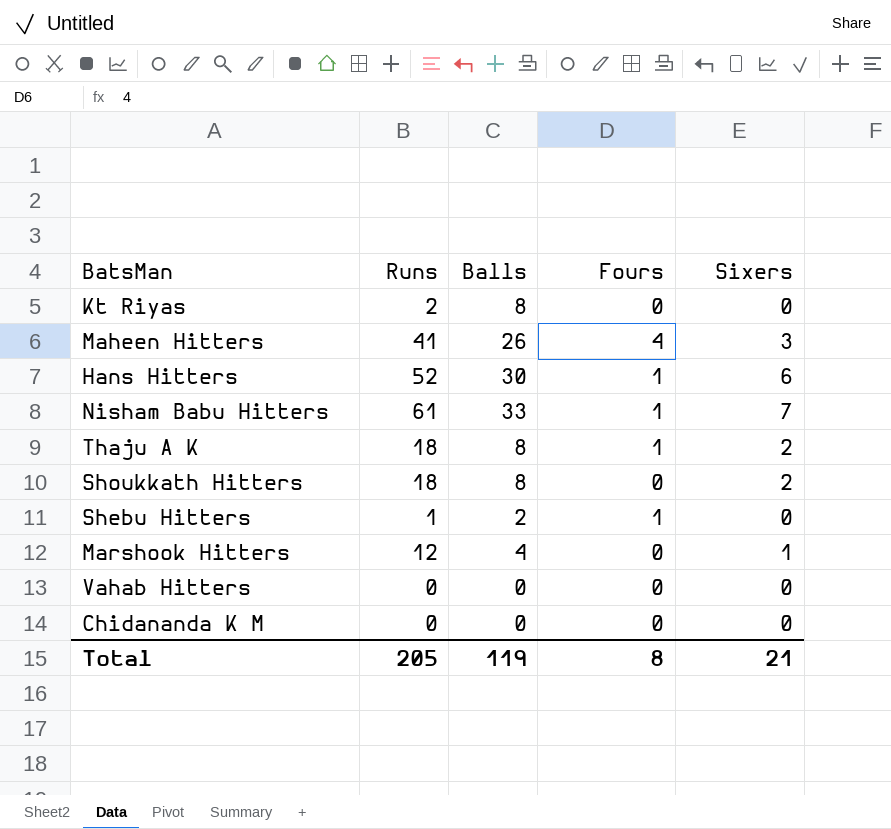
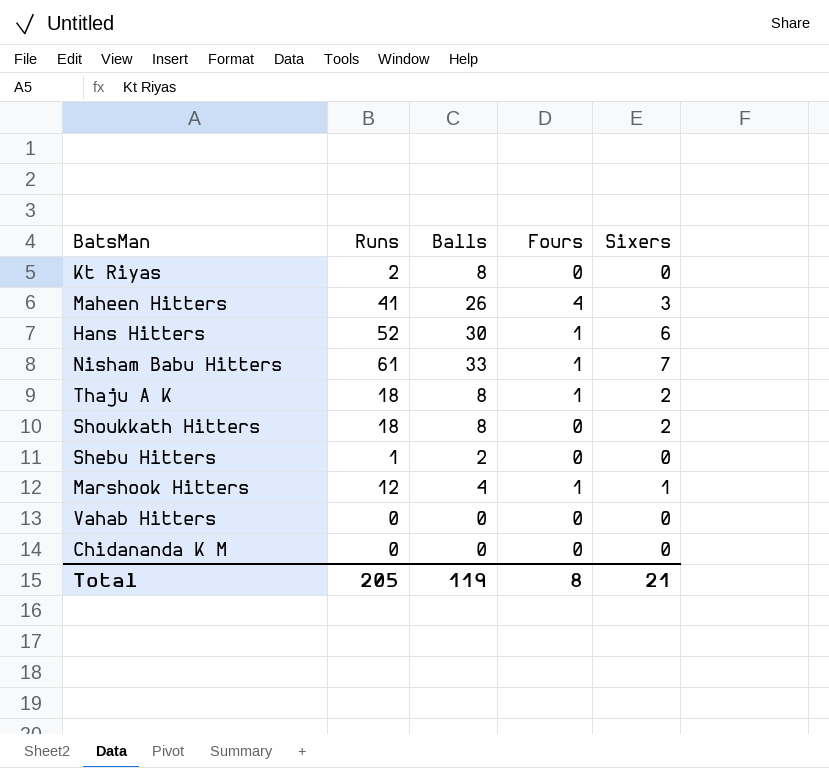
Shebu Hitters | Fours: 1 -> 0
Marshook Hitters | Fours: 0 -> 1

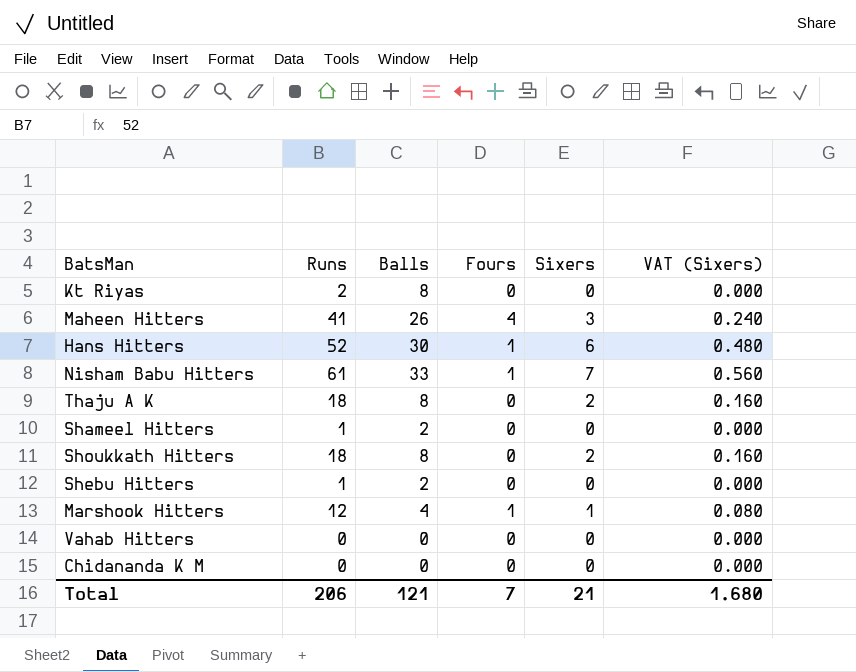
column VAT (Sixers) | formula: none -> [Sixers] * 0.08
Thaju A K | Fours: 1 -> 0
row Shameel Hitters: none -> 1 | 2 | 0 | 0 | 0.000
Total | Runs: 205 -> 206
Total | Balls: 119 -> 121
Total | Fours: 8 -> 7

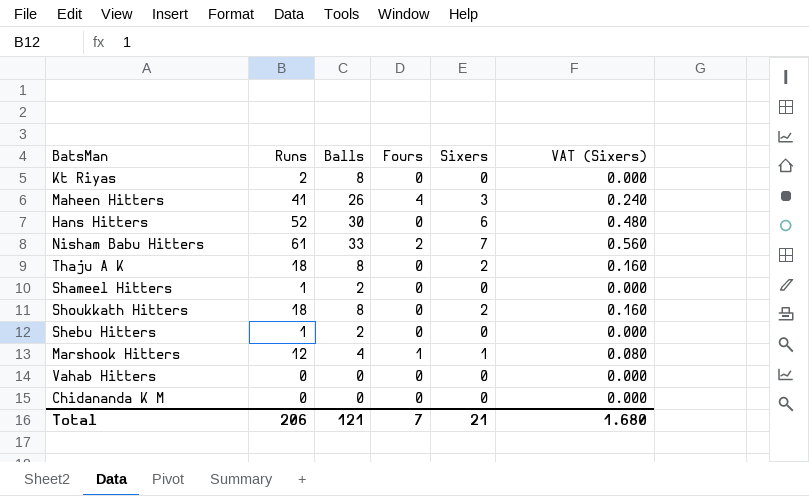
Hans Hitters | Fours: 1 -> 0
Nisham Babu Hitters | Fours: 1 -> 2

